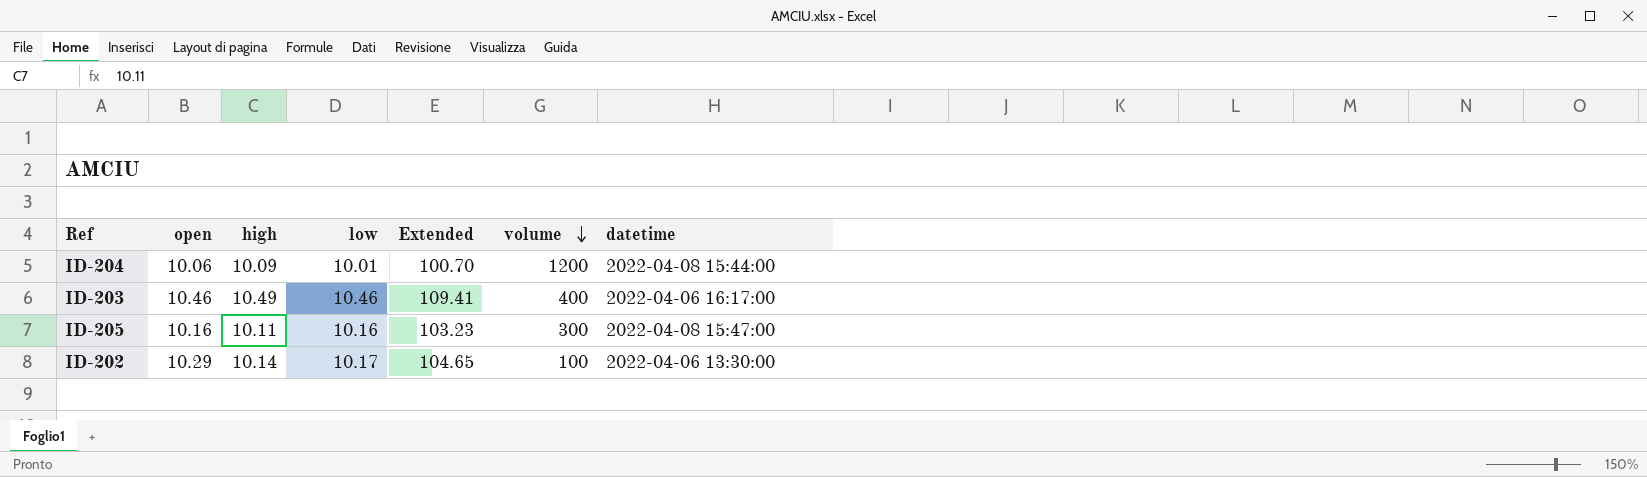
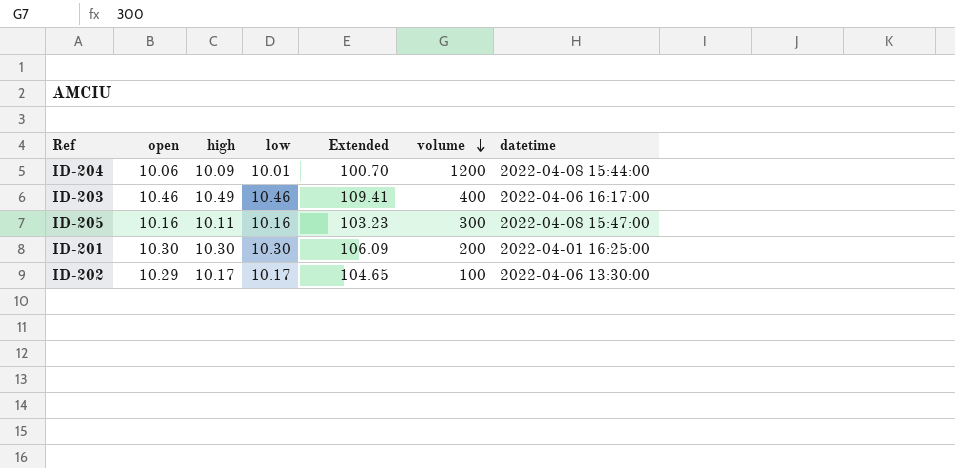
row ID-201: none -> 10.30 | 10.30 | 10.30 | 106.09 | 200 | 2022-04-01 16:25:00
ID-202 | high: 10.14 -> 10.17

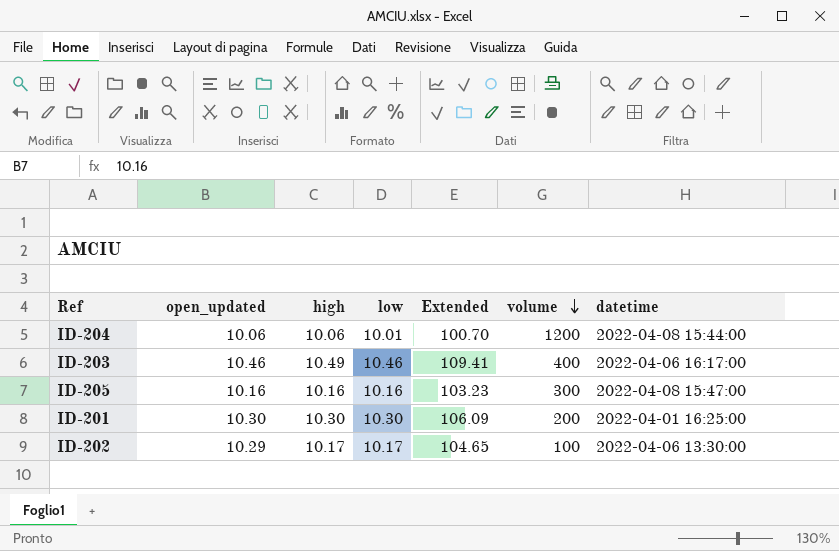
column name: open -> open_updated
ID-204 | high: 10.09 -> 10.06
ID-205 | high: 10.11 -> 10.16

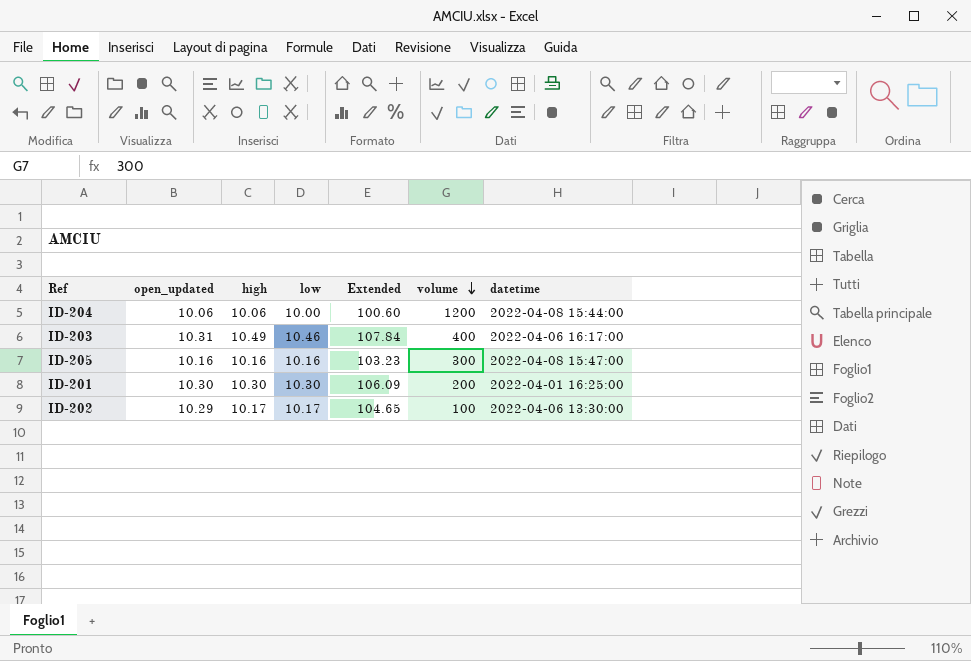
ID-204 | low: 10.01 -> 10.00
ID-204 | Extended: 100.70 -> 100.60
ID-203 | open_updated: 10.46 -> 10.31
ID-203 | Extended: 109.41 -> 107.84

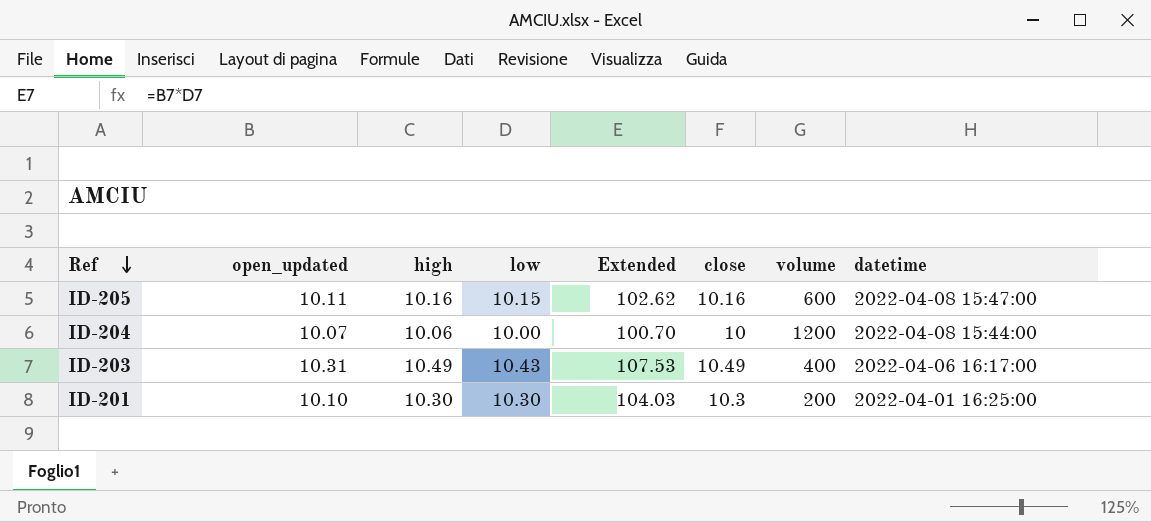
row order: volume descending -> Ref descending
column close | position: none -> 6
row ID-202: 10.29 | 10.17 | 10.17 | 104.65 | 100 | 2022-04-06 13:30:00 -> none
ID-205 | open_updated: 10.16 -> 10.11
ID-205 | low: 10.16 -> 10.15
ID-205 | Extended: 103.23 -> 102.62
ID-205 | volume: 300 -> 600
ID-204 | open_updated: 10.06 -> 10.07
ID-204 | Extended: 100.60 -> 100.70
ID-203 | low: 10.46 -> 10.43
ID-203 | Extended: 107.84 -> 107.53
ID-201 | open_updated: 10.30 -> 10.10
ID-201 | Extended: 106.09 -> 104.03

